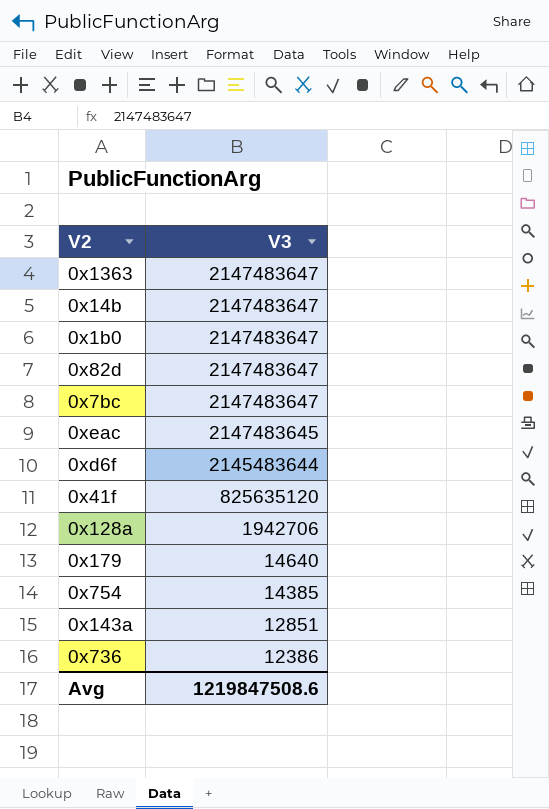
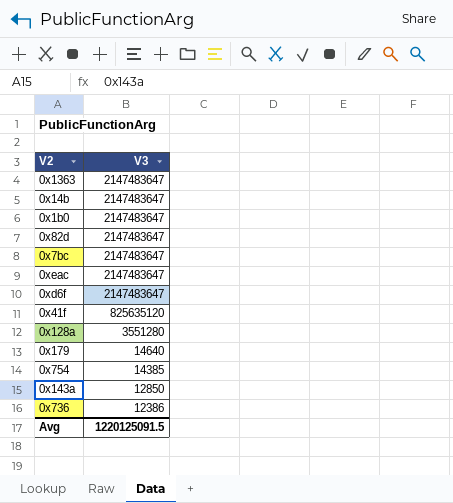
0xeac | V3: 2147483645 -> 2147483647
0xd6f | V3: 2145483644 -> 2147483647
0x128a | V3: 1942706 -> 3551280
0x143a | V3: 12851 -> 12850
Avg | V3: 1219847508.6 -> 1220125091.5

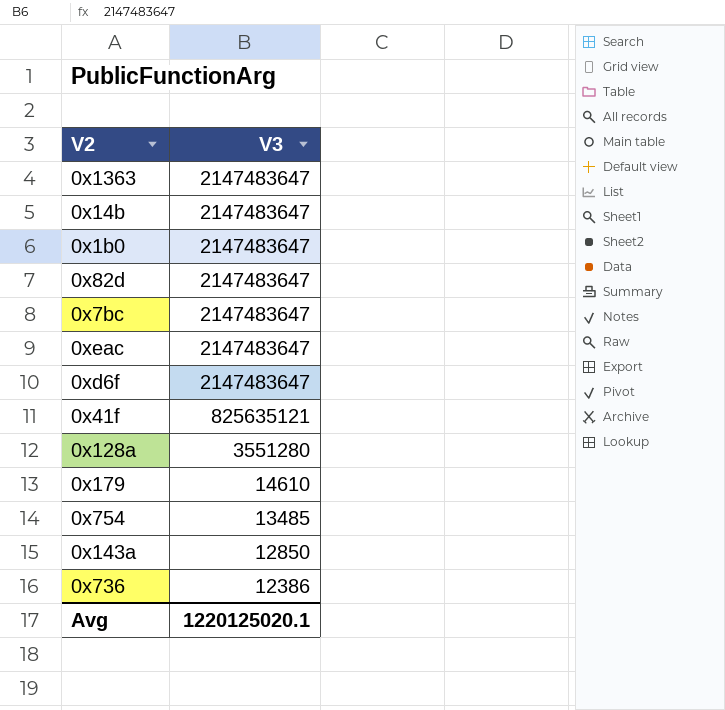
0x41f | V3: 825635120 -> 825635121
0x179 | V3: 14640 -> 14610
0x754 | V3: 14385 -> 13485
Avg | V3: 1220125091.5 -> 1220125020.1

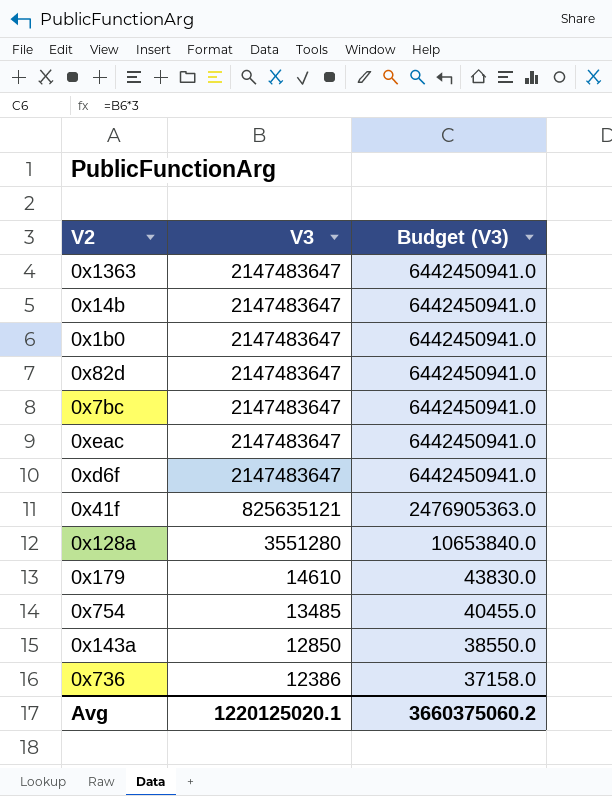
column Budget (V3) | formula: none -> [V3] * 3

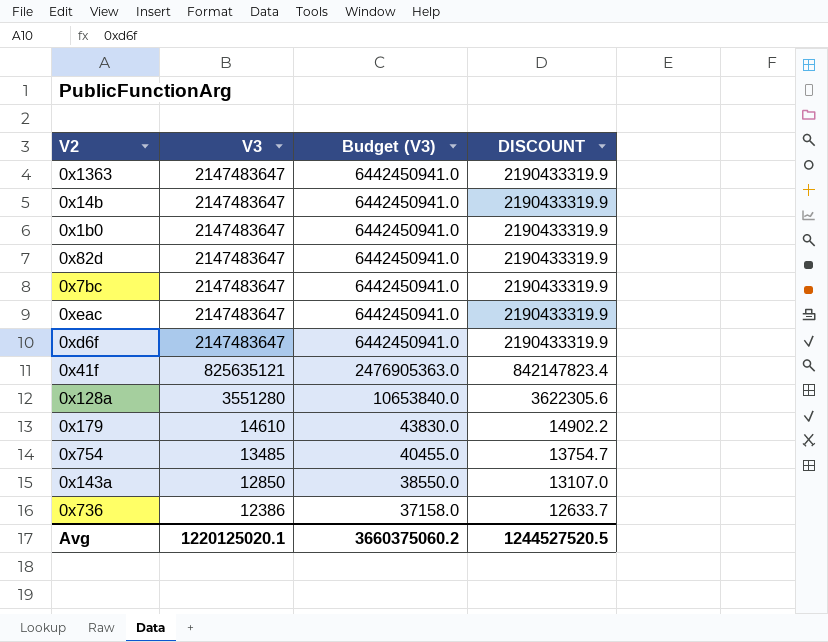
column DISCOUNT | formula: none -> [V3] * 1.02

